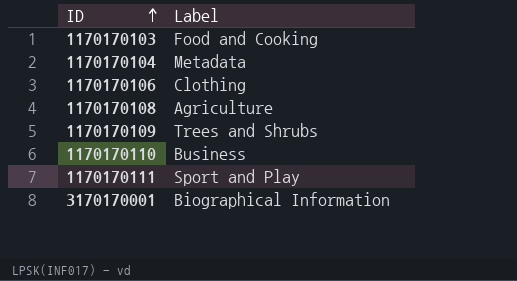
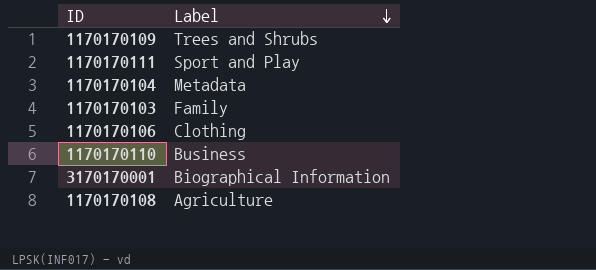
row order: ID ascending -> Label descending
1170170103 | Label: Food and Cooking -> Family

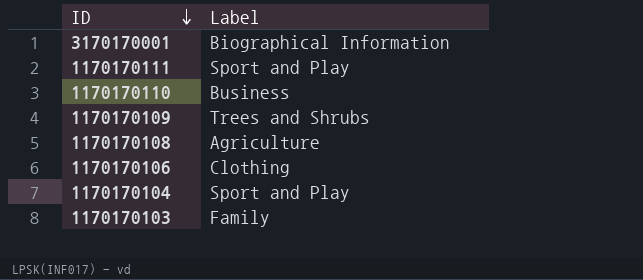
row order: Label descending -> ID descending
1170170104 | Label: Metadata -> Sport and Play

